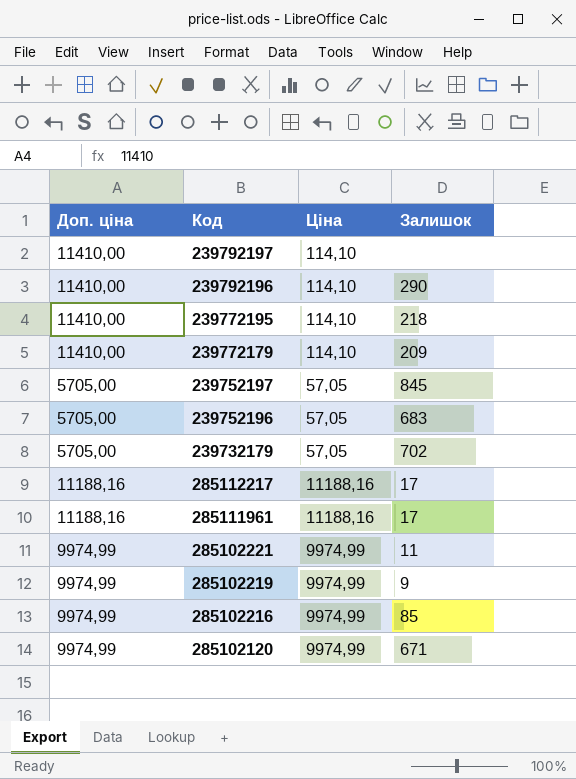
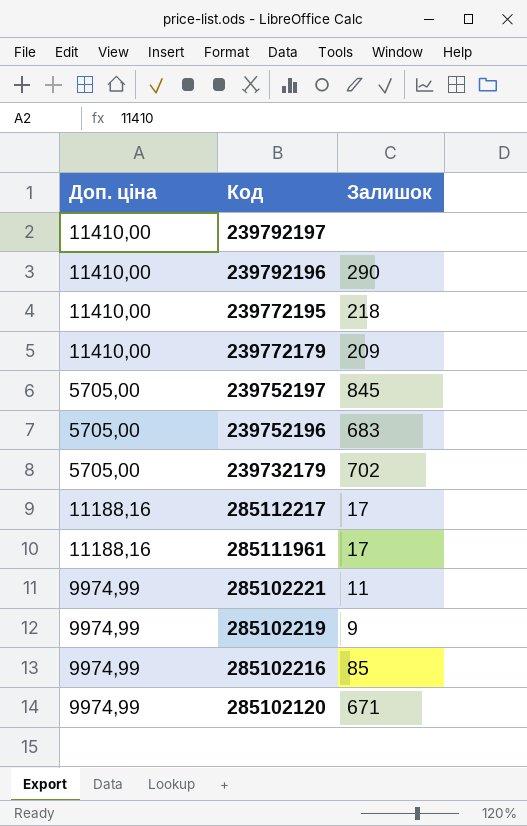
column Ціна | position: 3 -> none

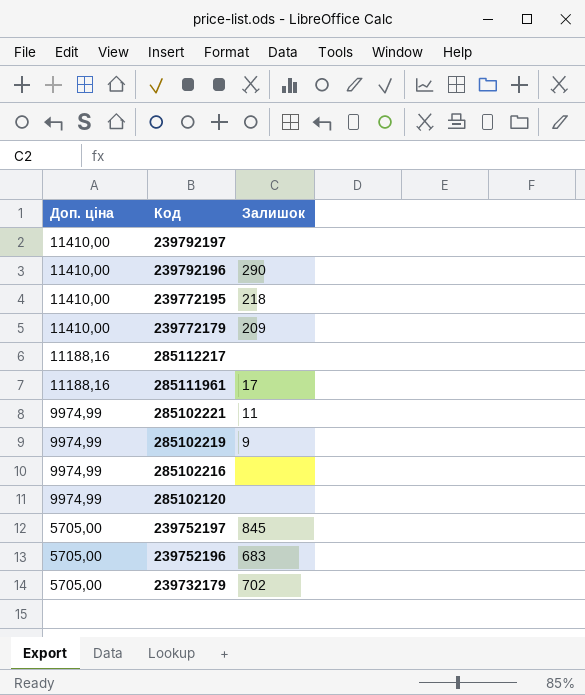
row order: none -> Доп. ціна descending
285112217 | Залишок: 17 -> none
285102216 | Залишок: 85 -> none
285102120 | Залишок: 671 -> none

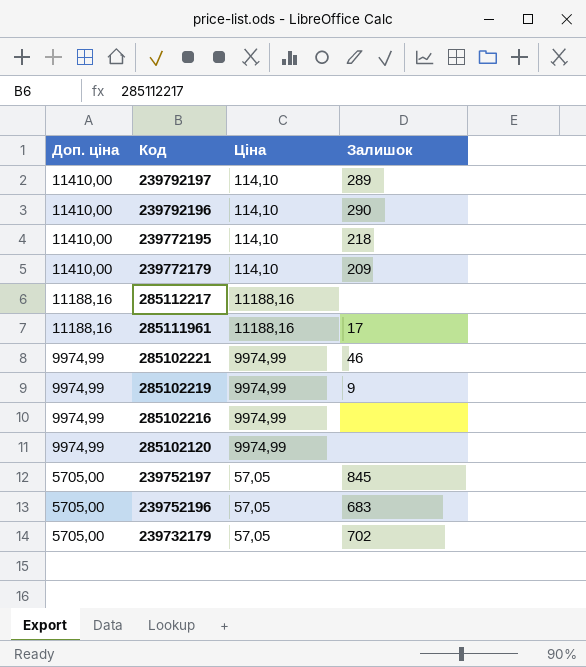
column Ціна | position: none -> 3
239792197 | Залишок: none -> 289
285102221 | Залишок: 11 -> 46

